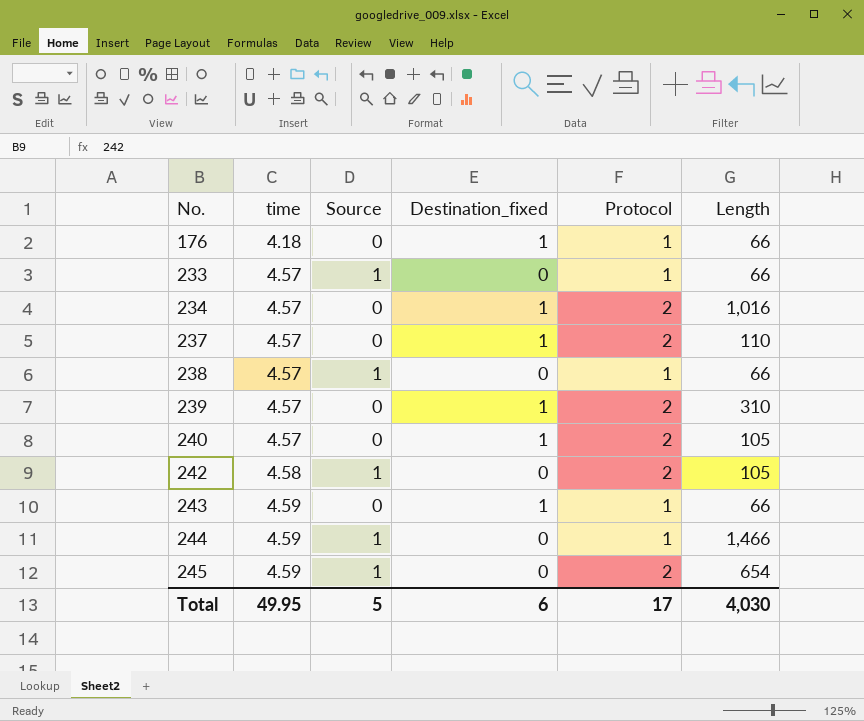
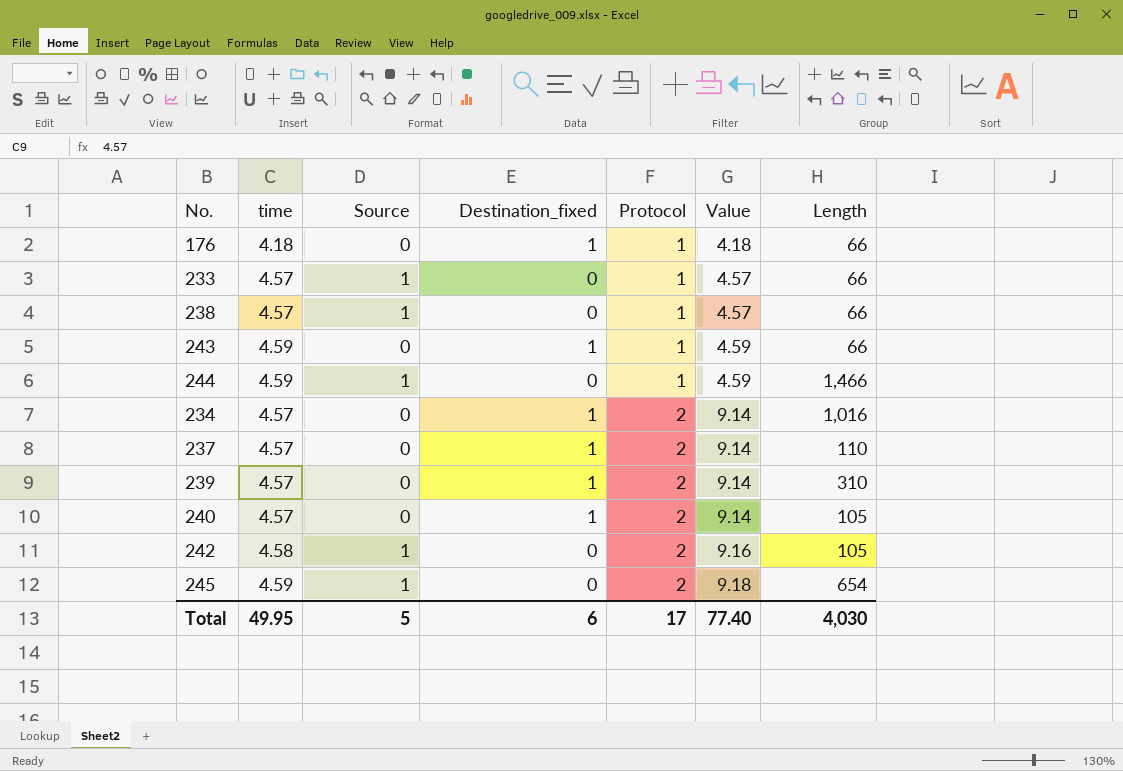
row order: No. ascending -> Protocol ascending
column Value | formula: none -> [time] * [Protocol]

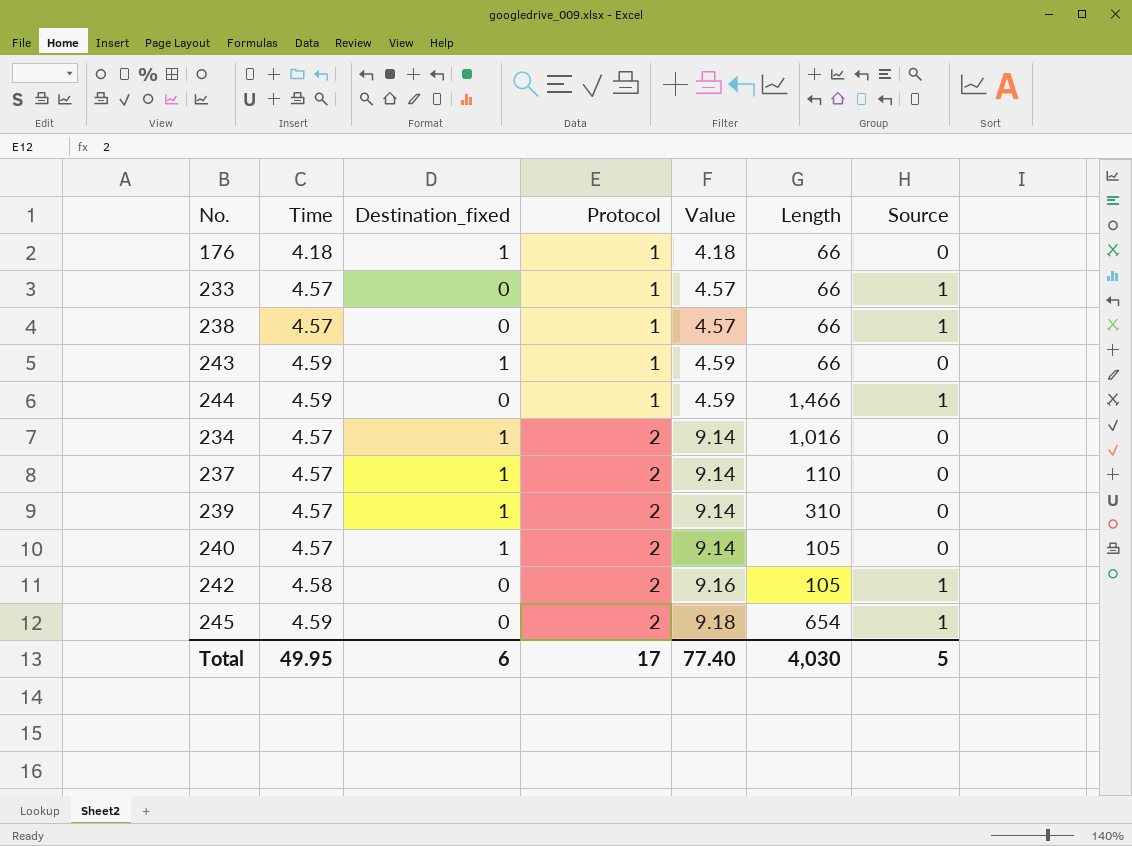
column name: time -> Time
column Source | position: 3 -> 7

